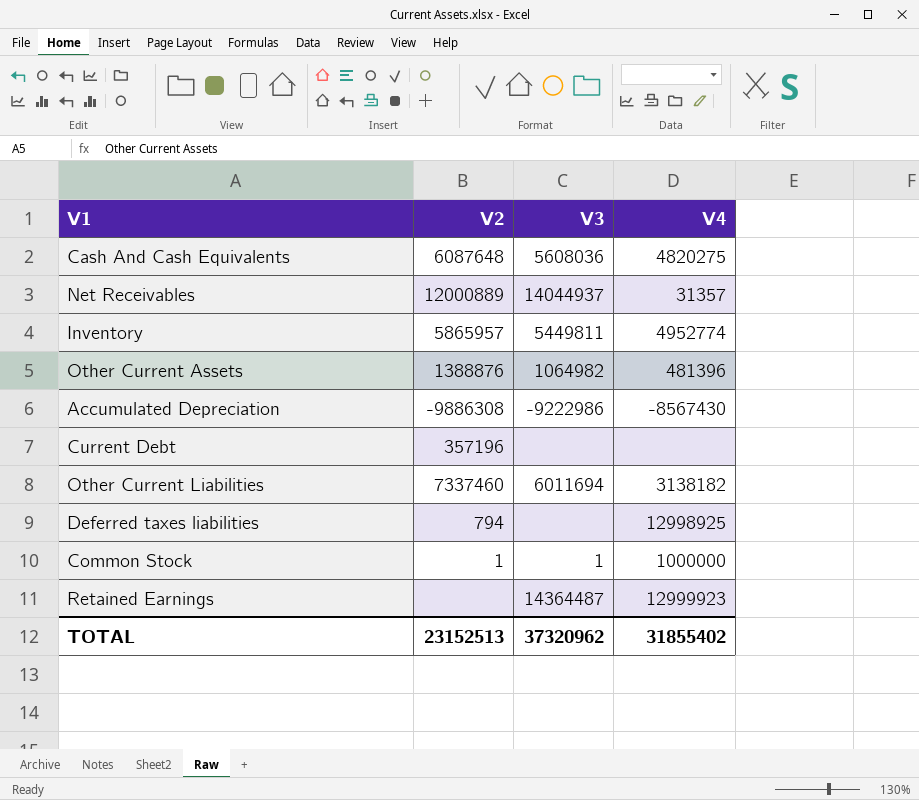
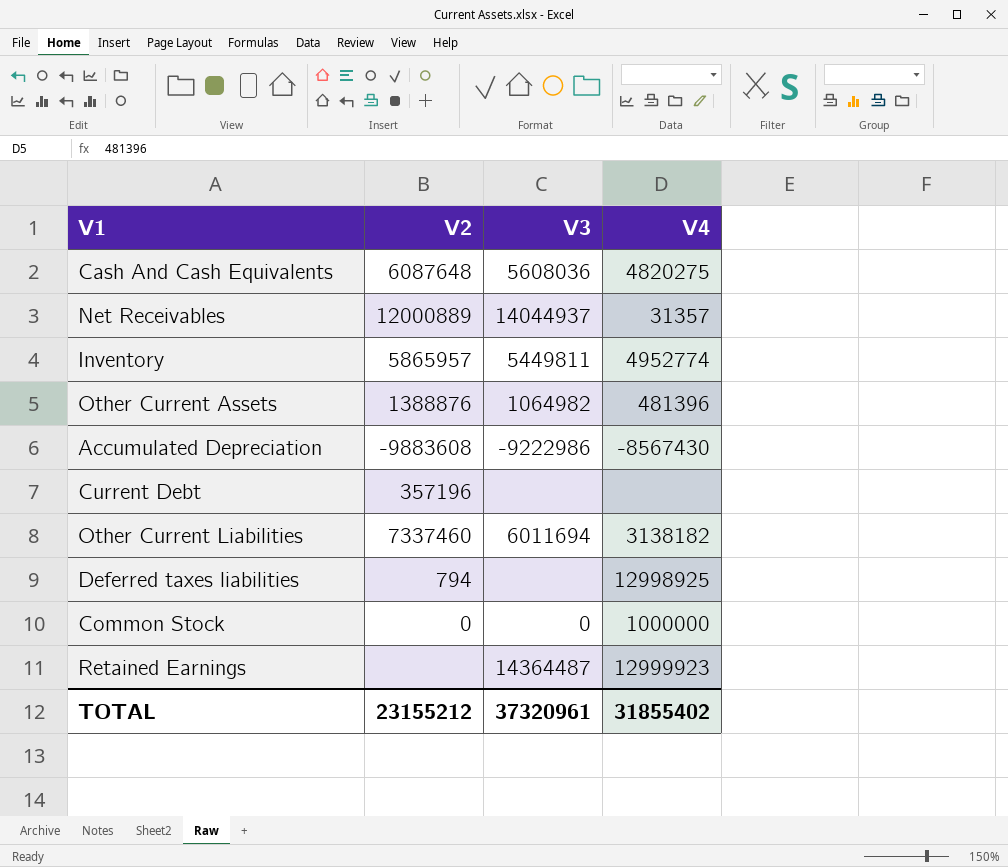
Accumulated Depreciation | V2: -9886308 -> -9883608
Common Stock | V2: 1 -> 0
Common Stock | V3: 1 -> 0
TOTAL | V2: 23152513 -> 23155212
TOTAL | V3: 37320962 -> 37320961

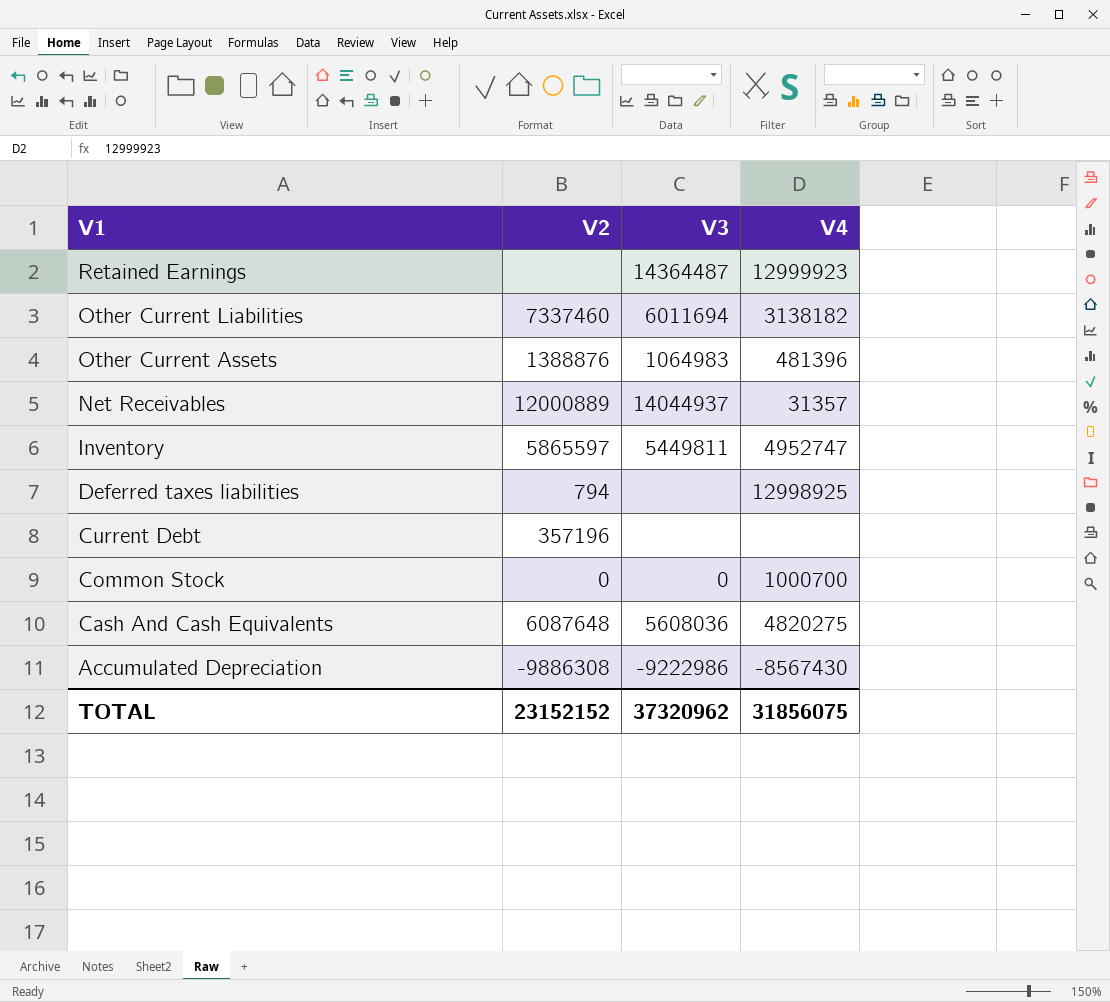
row order: none -> V1 descending
Other Current Assets | V3: 1064982 -> 1064983
Inventory | V2: 5865957 -> 5865597
Inventory | V4: 4952774 -> 4952747
Common Stock | V4: 1000000 -> 1000700
Accumulated Depreciation | V2: -9883608 -> -9886308
TOTAL | V2: 23155212 -> 23152152
TOTAL | V3: 37320961 -> 37320962
TOTAL | V4: 31855402 -> 31856075

